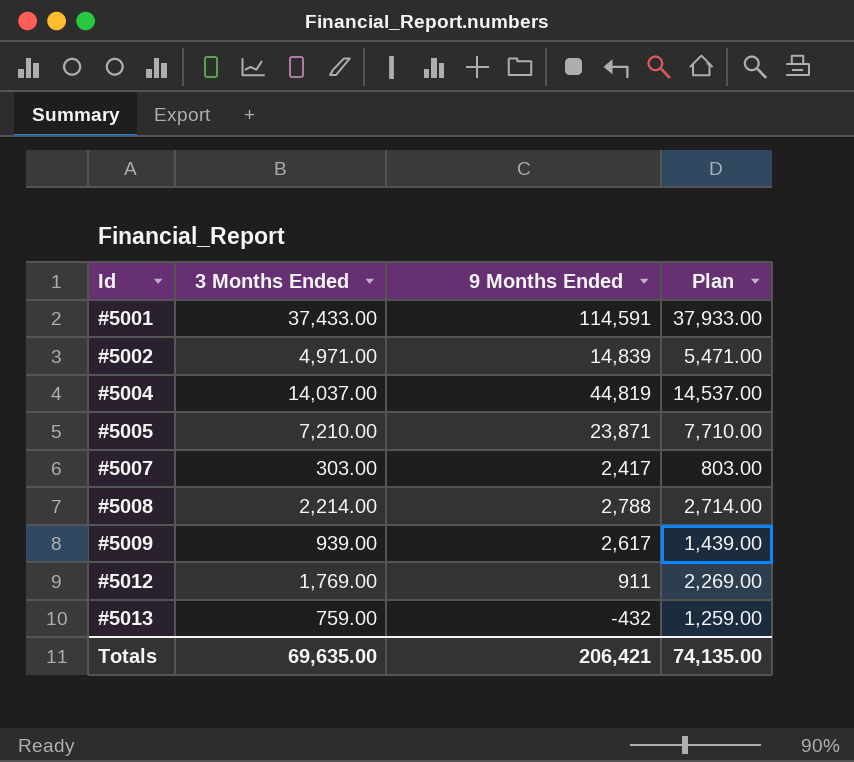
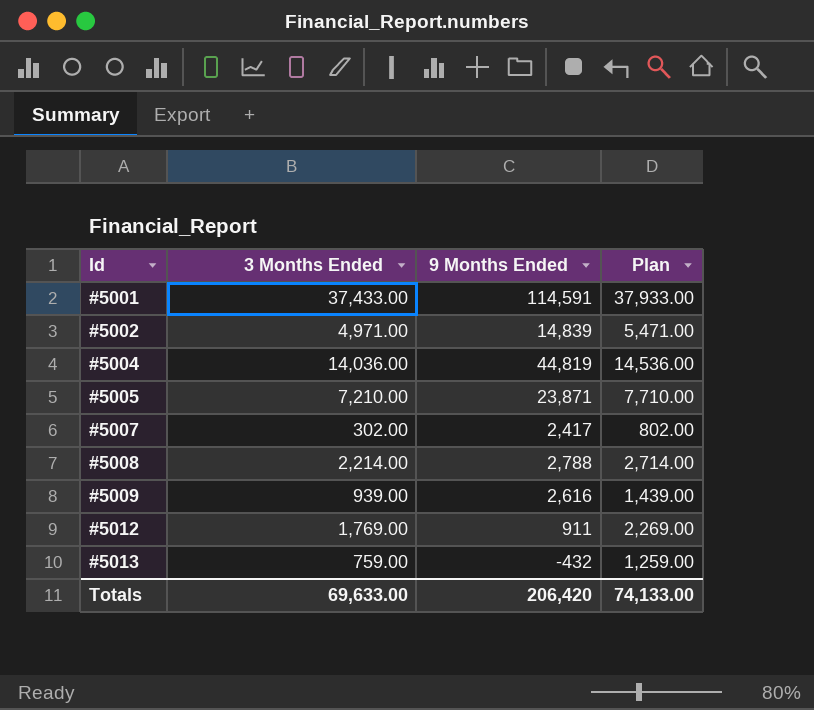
#5004 | 3 Months Ended: 14,037.00 -> 14,036.00
#5004 | Plan: 14,537.00 -> 14,536.00
#5007 | 3 Months Ended: 303.00 -> 302.00
#5007 | Plan: 803.00 -> 802.00
#5009 | 9 Months Ended: 2,617 -> 2,616
Totals | 3 Months Ended: 69,635.00 -> 69,633.00
Totals | 9 Months Ended: 206,421 -> 206,420
Totals | Plan: 74,135.00 -> 74,133.00

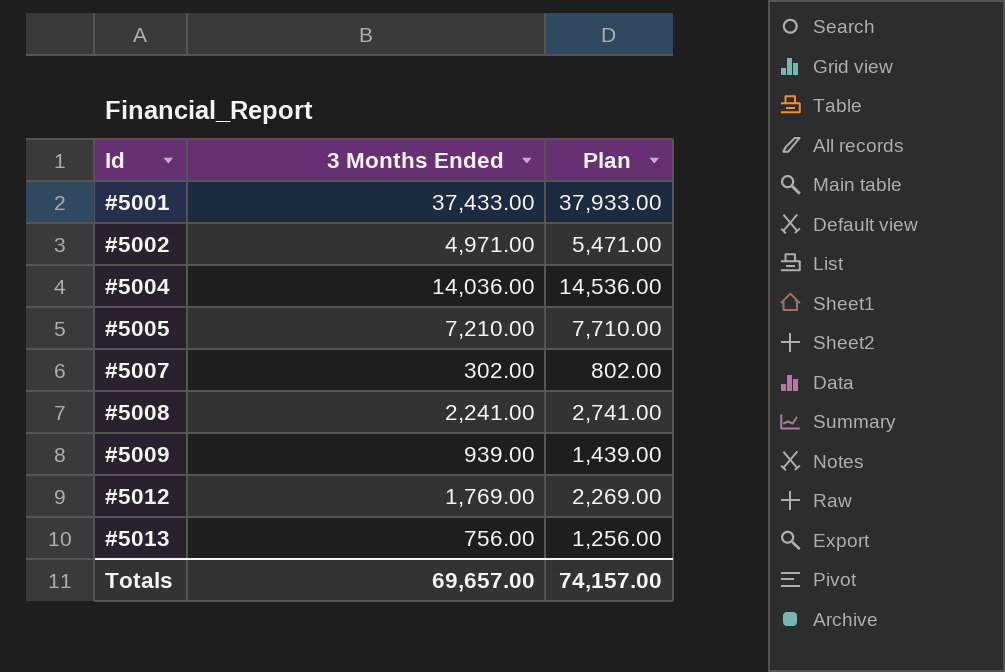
column 9 Months Ended | position: 3 -> none
#5008 | 3 Months Ended: 2,214.00 -> 2,241.00
#5008 | Plan: 2,714.00 -> 2,741.00
#5013 | 3 Months Ended: 759.00 -> 756.00
#5013 | Plan: 1,259.00 -> 1,256.00
Totals | 3 Months Ended: 69,633.00 -> 69,657.00
Totals | Plan: 74,133.00 -> 74,157.00

